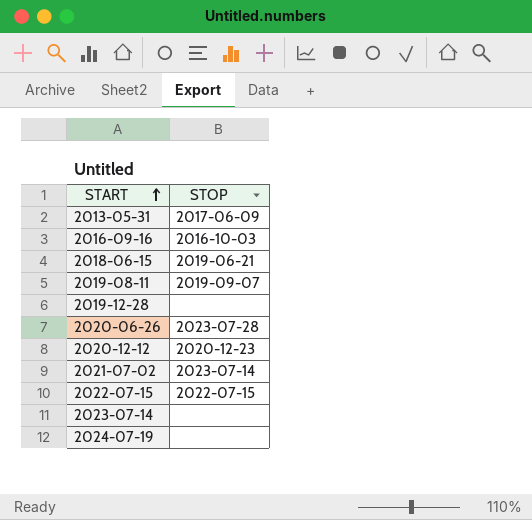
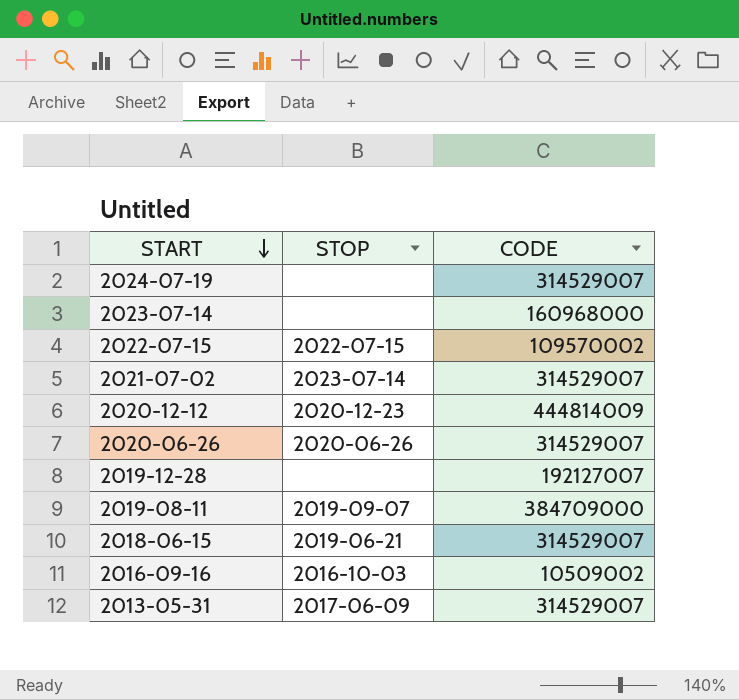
row order: START ascending -> START descending
column CODE | position: none -> 3
2020-06-26 | STOP: 2023-07-28 -> 2020-06-26

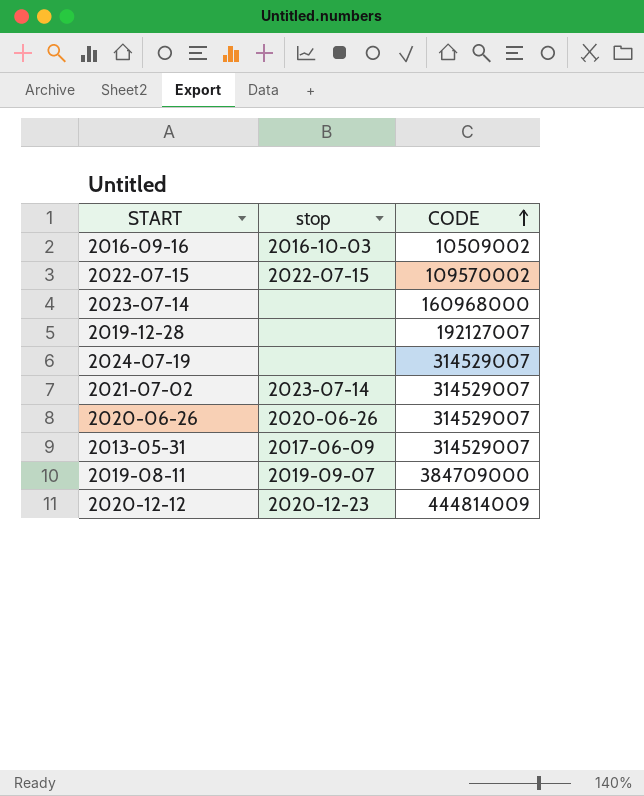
row order: START descending -> CODE ascending
column name: STOP -> stop
row 2018-06-15: 2019-06-21 | 314529007 -> none

